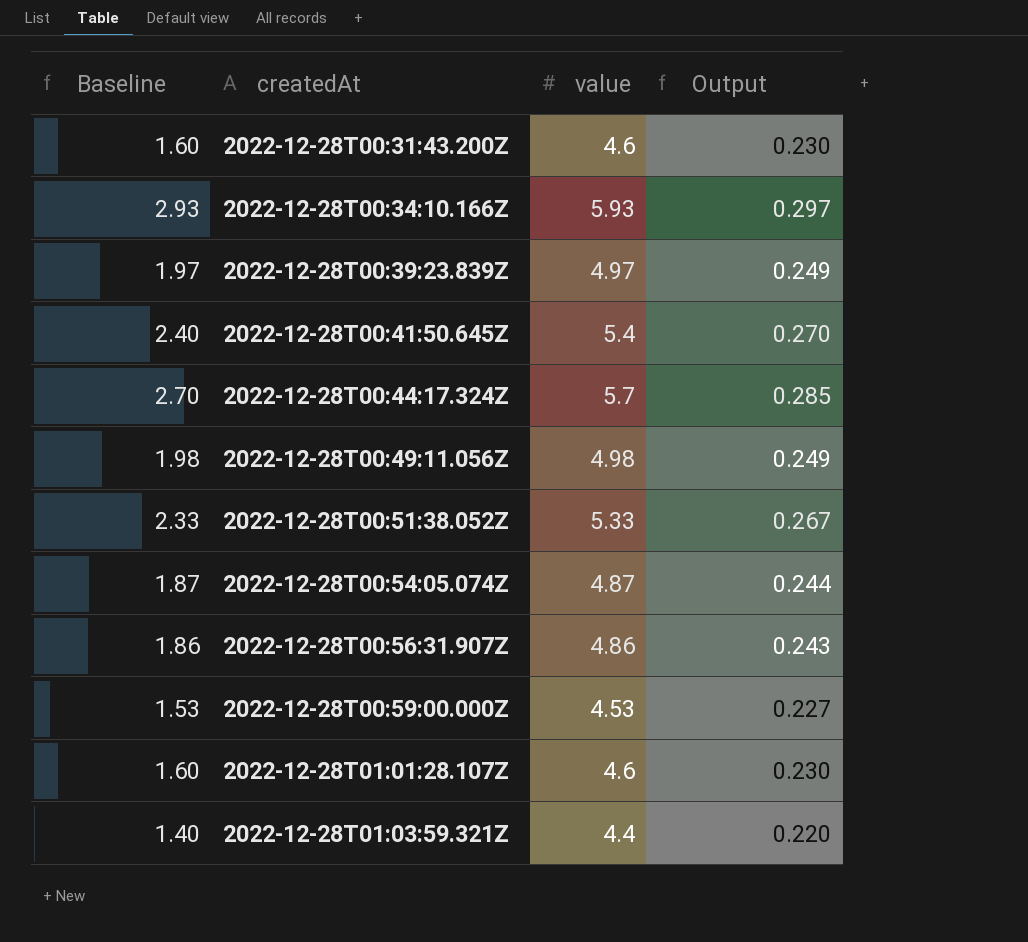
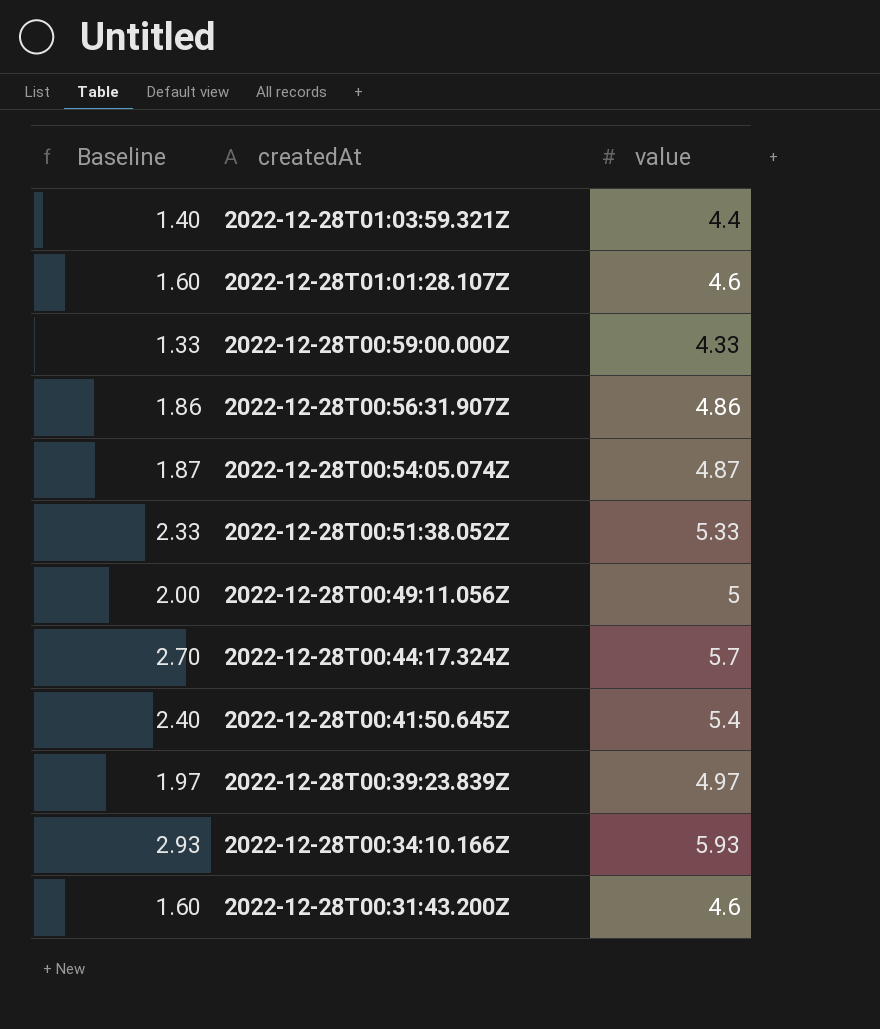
row order: createdAt ascending -> createdAt descending
column Output | formula: [value] * 0.05 -> none
2022-12-28T00:59:00.000Z | Baseline: 1.53 -> 1.33
2022-12-28T00:59:00.000Z | value: 4.53 -> 4.33
2022-12-28T00:49:11.056Z | Baseline: 1.98 -> 2.00
2022-12-28T00:49:11.056Z | value: 4.98 -> 5

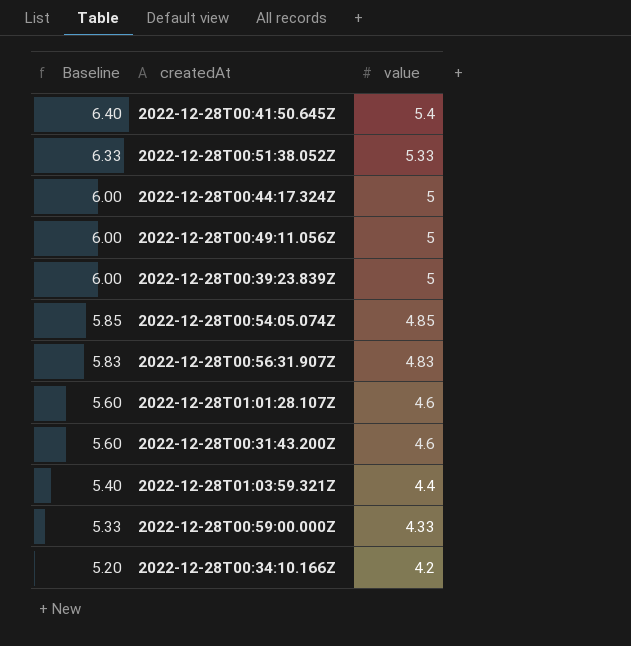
row order: createdAt descending -> Baseline descending
column Baseline | formula: [value] - 3 -> [value] + 1
2022-12-28T00:44:17.324Z | value: 5.7 -> 5
2022-12-28T00:39:23.839Z | value: 4.97 -> 5
2022-12-28T00:54:05.074Z | value: 4.87 -> 4.85
2022-12-28T00:56:31.907Z | value: 4.86 -> 4.83
2022-12-28T00:34:10.166Z | value: 5.93 -> 4.2

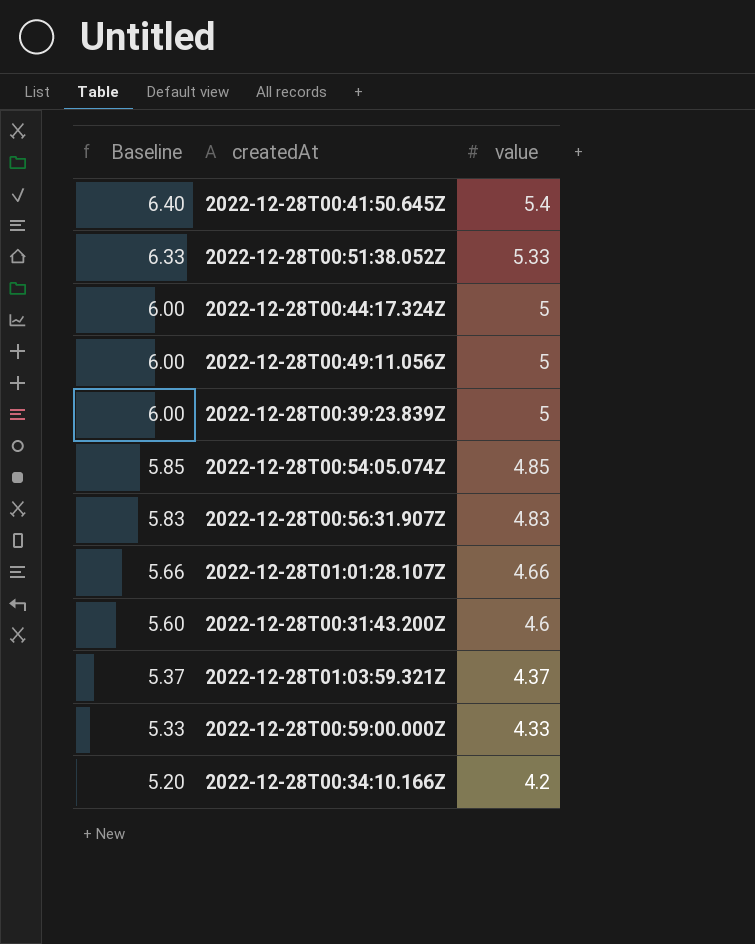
2022-12-28T01:01:28.107Z | Baseline: 5.60 -> 5.66
2022-12-28T01:01:28.107Z | value: 4.6 -> 4.66
2022-12-28T01:03:59.321Z | Baseline: 5.40 -> 5.37
2022-12-28T01:03:59.321Z | value: 4.4 -> 4.37

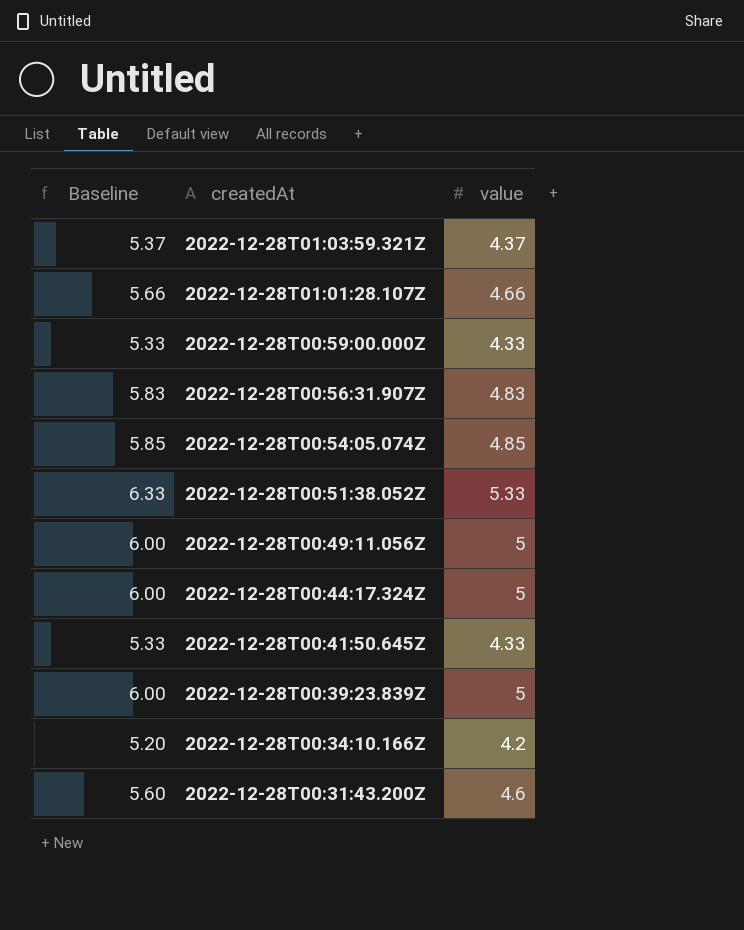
row order: Baseline descending -> createdAt descending
2022-12-28T00:41:50.645Z | Baseline: 6.40 -> 5.33
2022-12-28T00:41:50.645Z | value: 5.4 -> 4.33

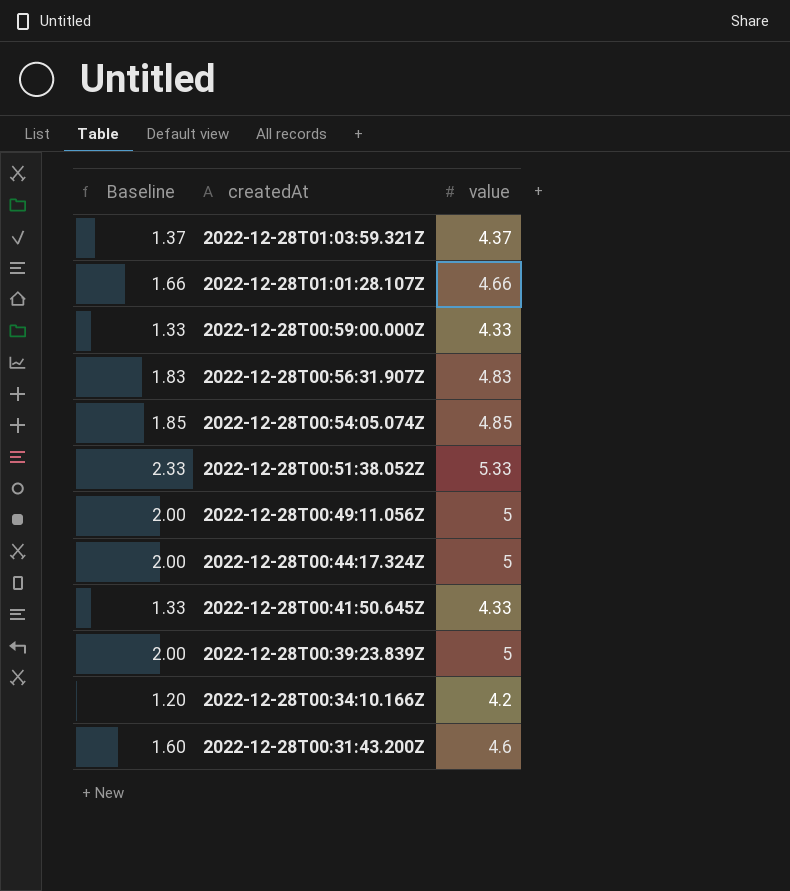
column Baseline | formula: [value] + 1 -> [value] - 3

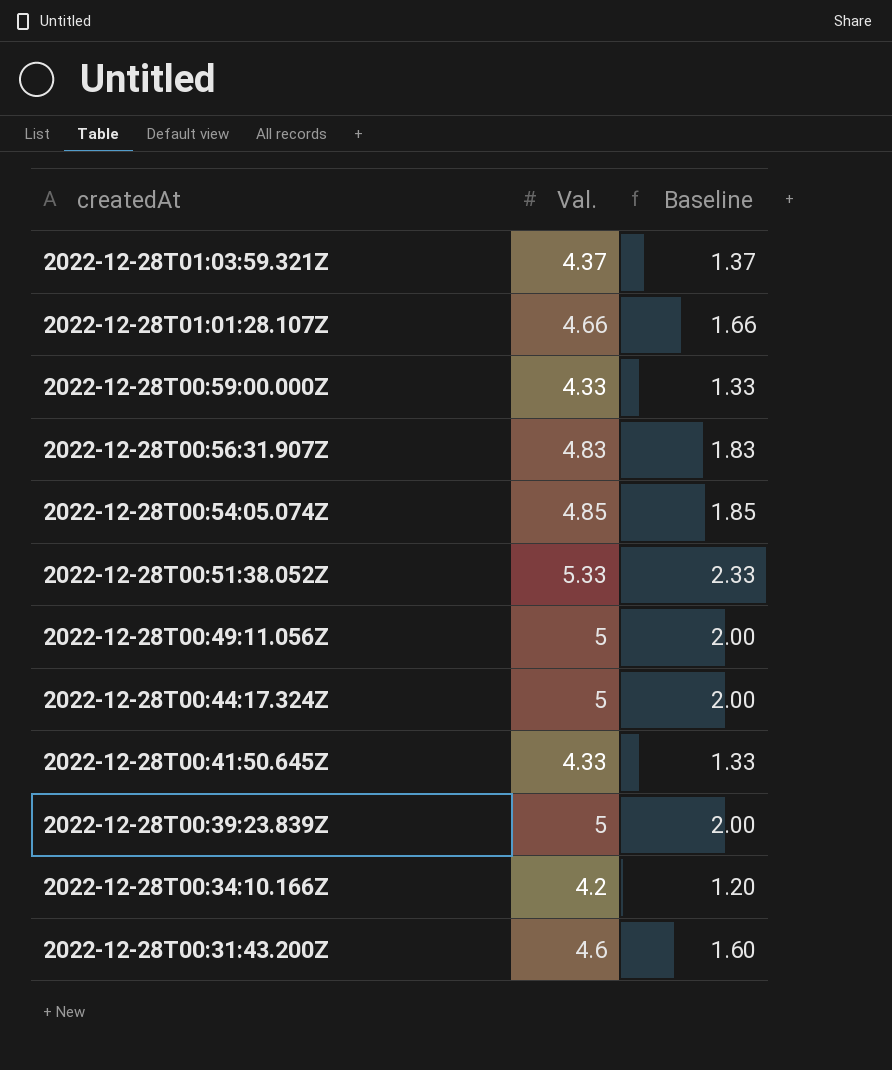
column name: value -> Val.
column Baseline | position: 1 -> 3

